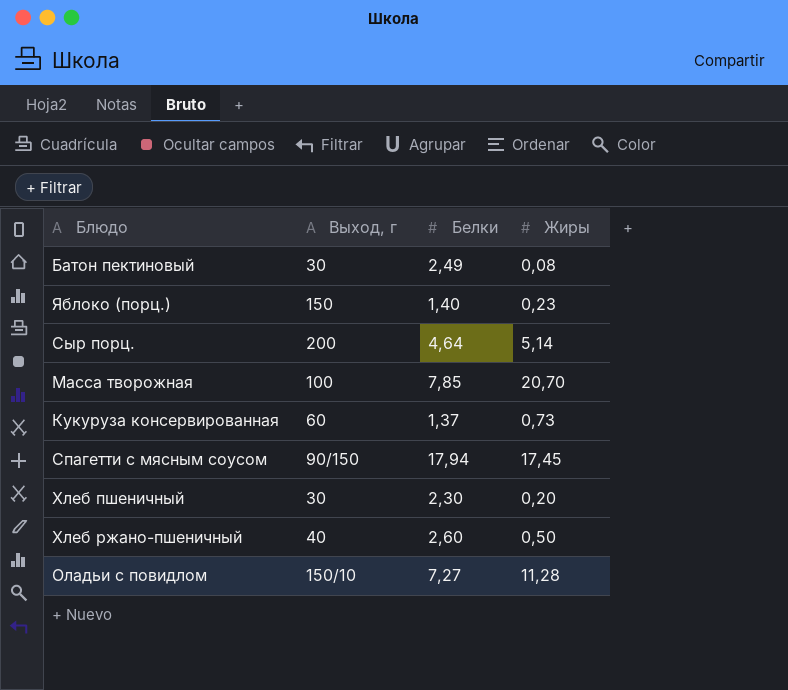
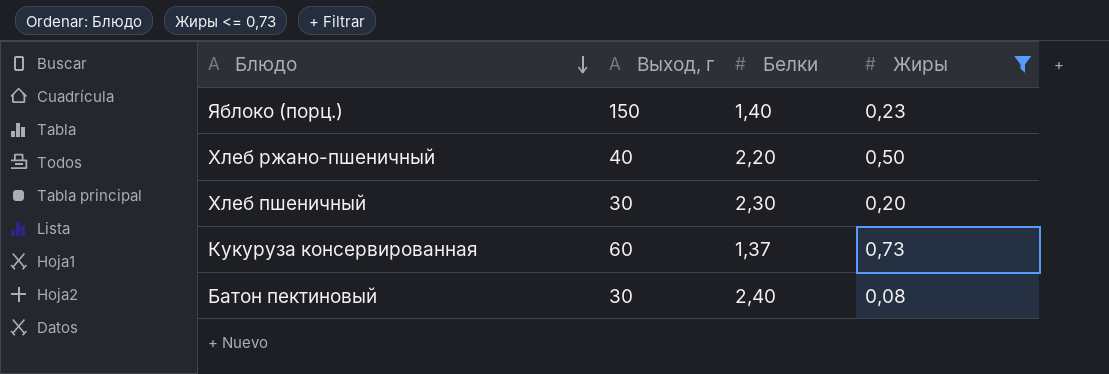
filter: none -> Жиры <= 0,73
row order: none -> Блюдо descending
Хлеб ржано-пшеничный | Белки: 2,60 -> 2,20
Батон пектиновый | Белки: 2,49 -> 2,40

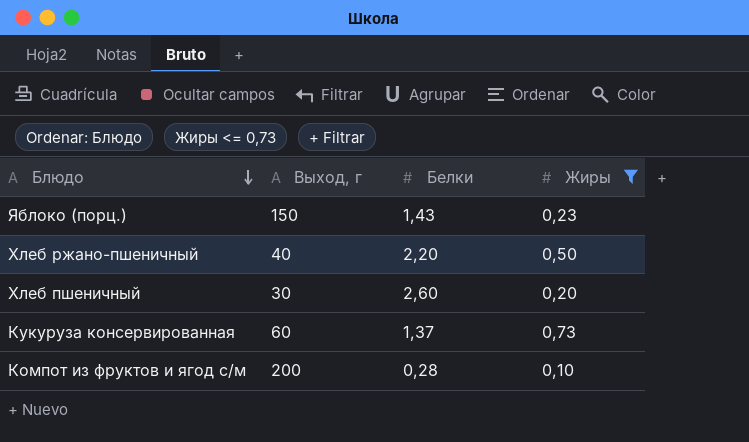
row Батон пектиновый: 30 | 2,40 | 0,08 -> none
Яблоко (порц.) | Белки: 1,40 -> 1,43
Хлеб пшеничный | Белки: 2,30 -> 2,60
row Компот из фруктов и ягод с/м: none -> 200 | 0,28 | 0,10

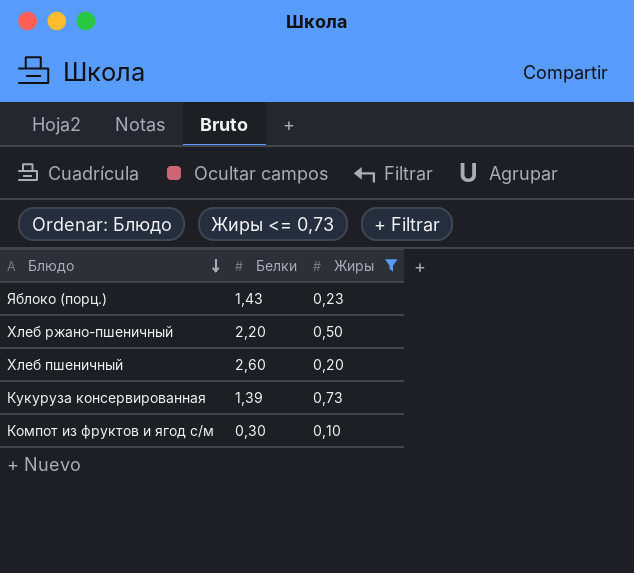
column Выход, г | position: 2 -> none
Кукуруза консервированная | Белки: 1,37 -> 1,39
Компот из фруктов и ягод с/м | Белки: 0,28 -> 0,30

